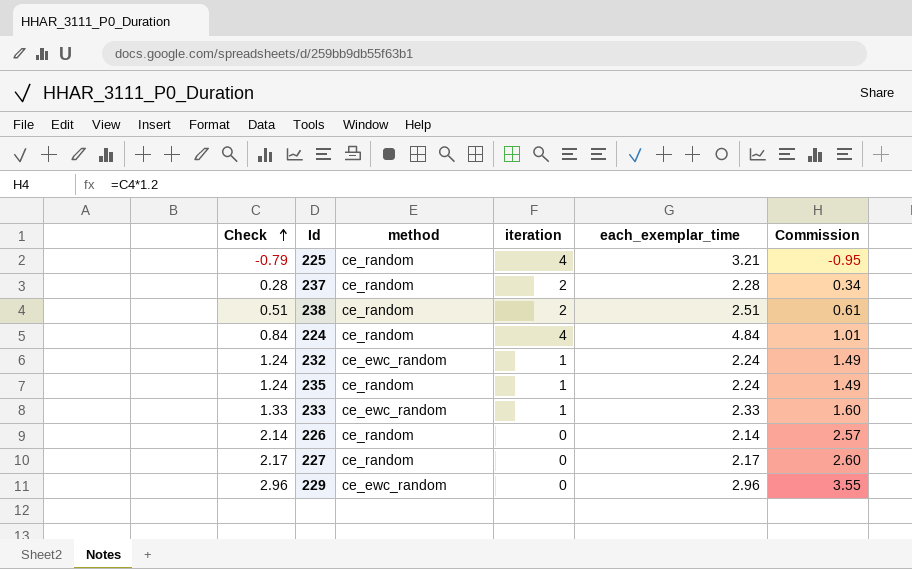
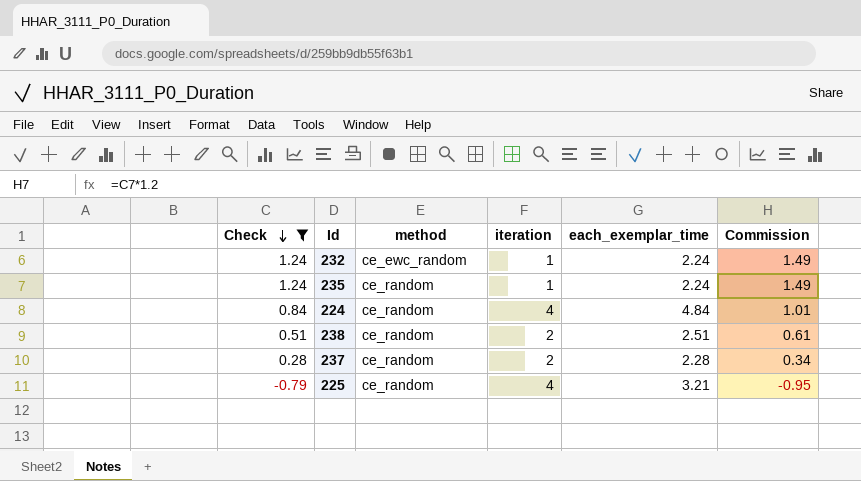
filter: none -> Check <= 1.24
row order: Check ascending -> Check descending

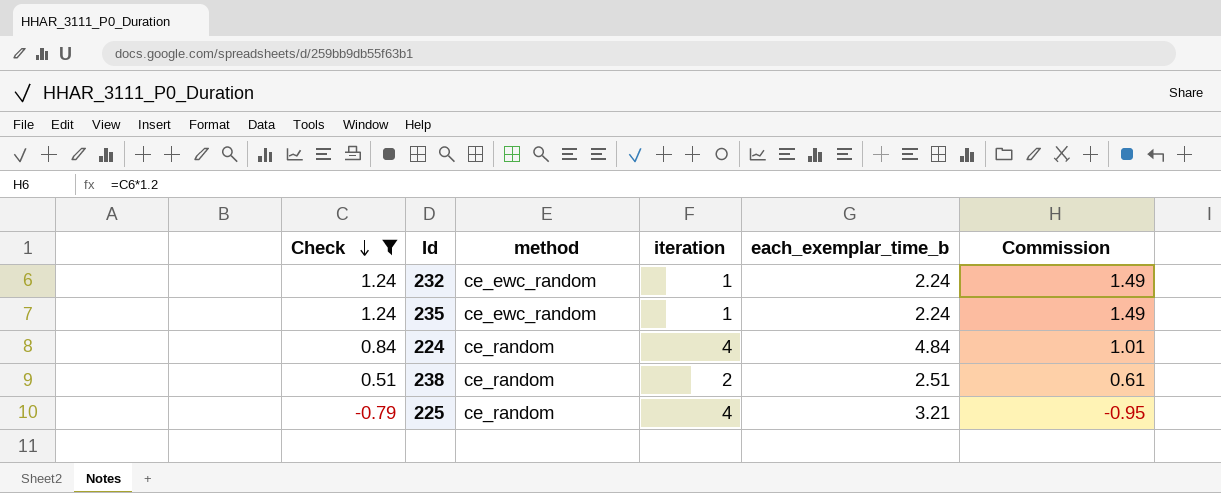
column name: each_exemplar_time -> each_exemplar_time_b
row 237: 0.28 | ce_random | 2 | 2.28 | 0.34 -> none
235 | method: ce_random -> ce_ewc_random

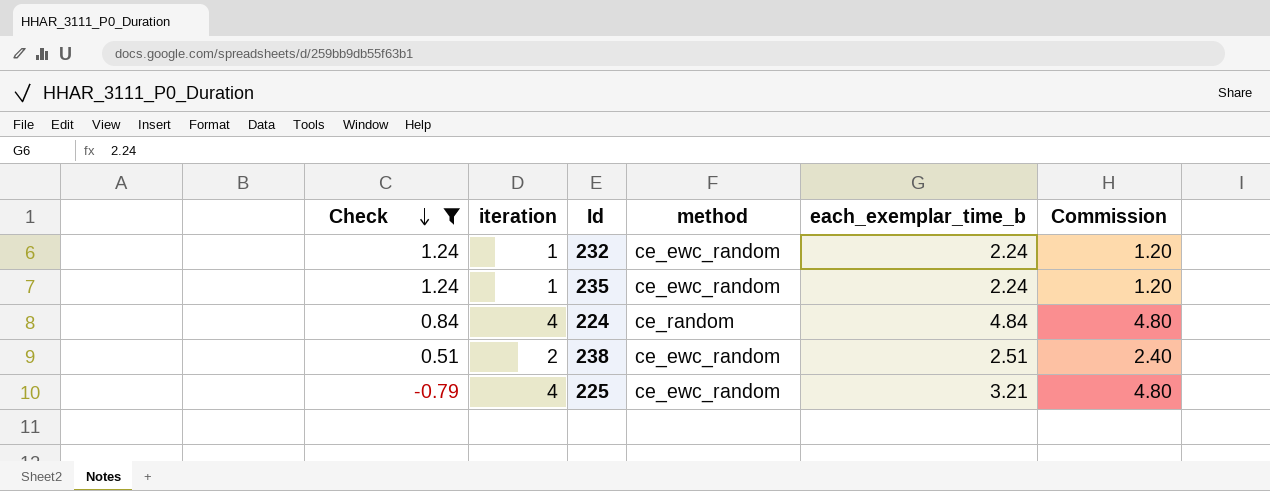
column iteration | position: 4 -> 2
column Commission | formula: [Check] * 1.2 -> [iteration] * 1.2
238 | method: ce_random -> ce_ewc_random
225 | method: ce_random -> ce_ewc_random

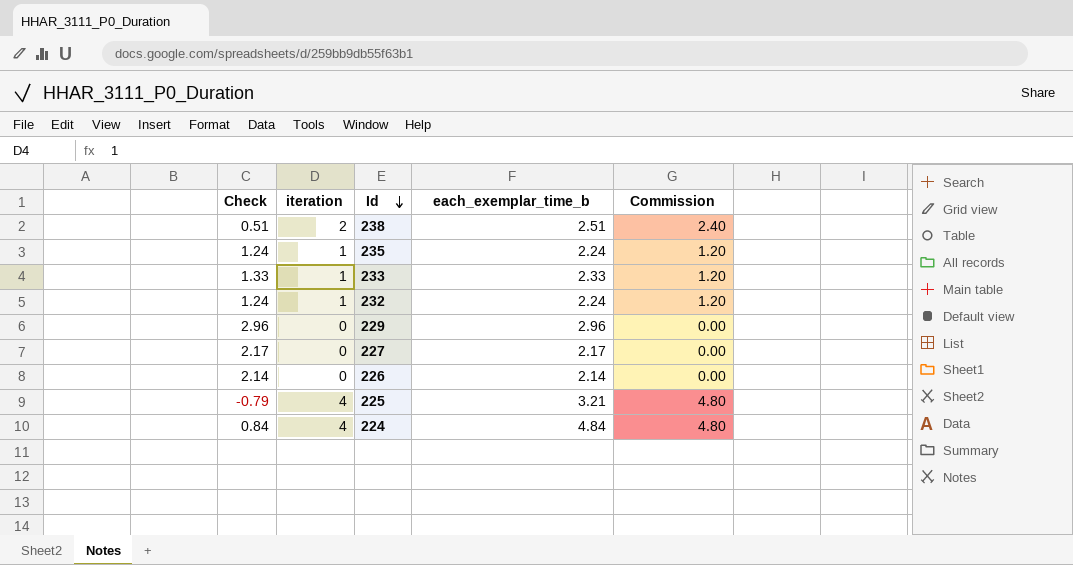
filter: Check <= 1.24 -> none
row order: Check descending -> Id descending
column method | position: 4 -> none

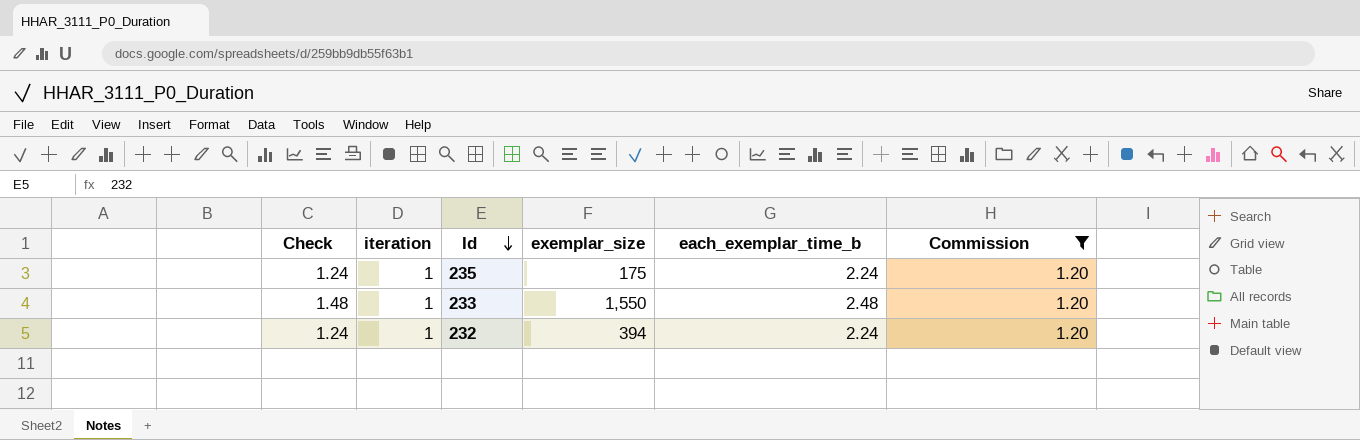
filter: none -> Commission = 1.20
column exemplar_size | position: none -> 4
233 | Check: 1.33 -> 1.48
233 | each_exemplar_time_b: 2.33 -> 2.48

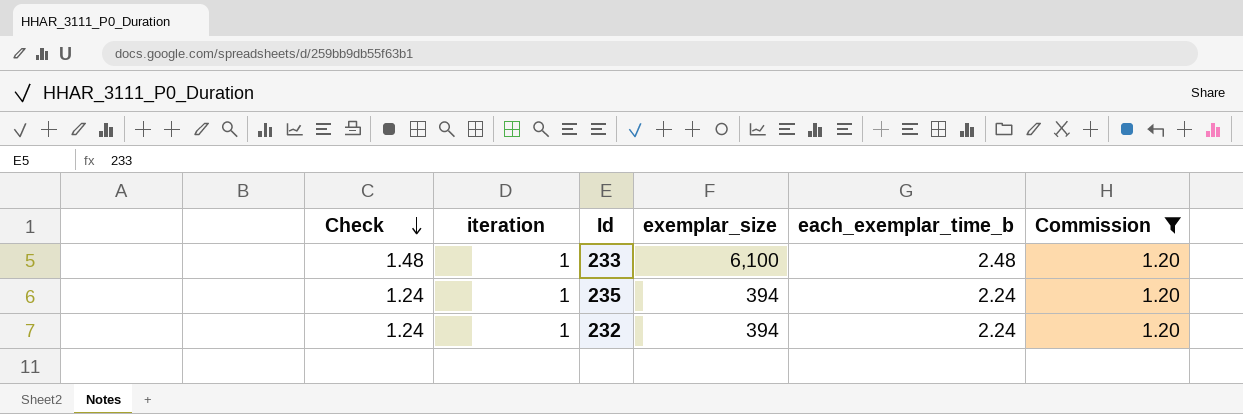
row order: Id descending -> Check descending
233 | exemplar_size: 1,550 -> 6,100
235 | exemplar_size: 175 -> 394

